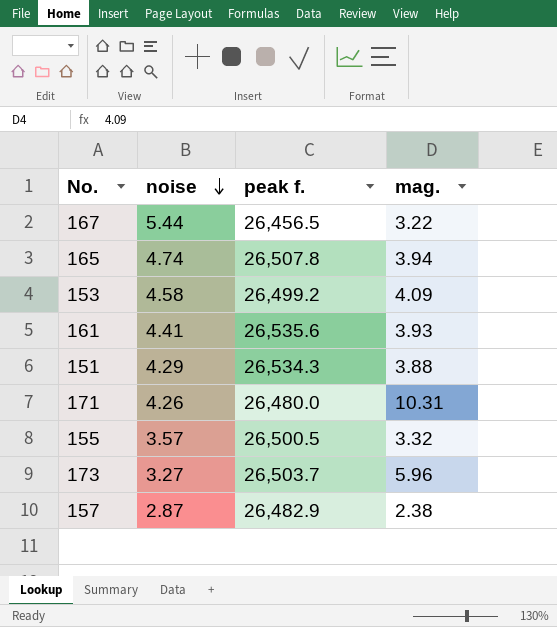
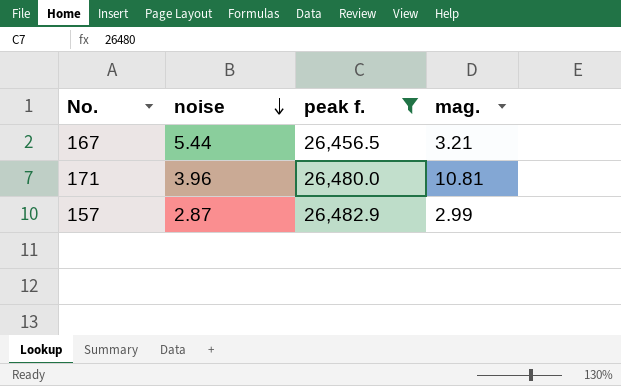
filter: none -> peak f. <= 26,482.9
167 | mag.: 3.22 -> 3.21
171 | noise: 4.26 -> 3.96
171 | mag.: 10.31 -> 10.81
157 | mag.: 2.38 -> 2.99

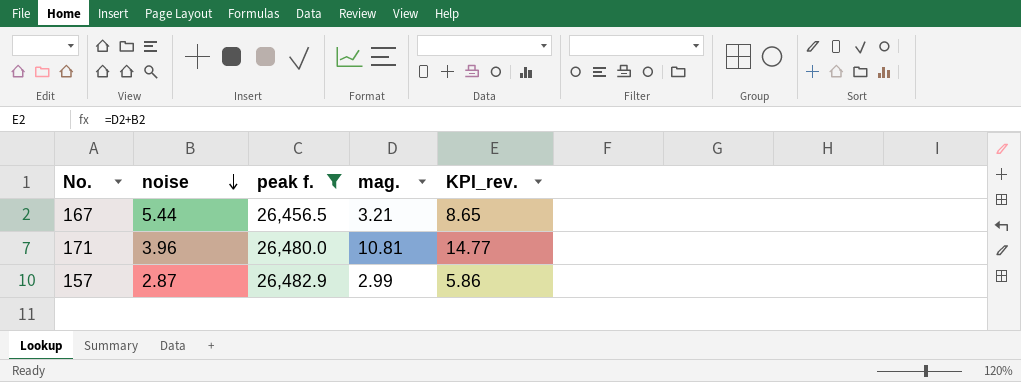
column KPI_rev. | formula: none -> [noise] + [mag.]

